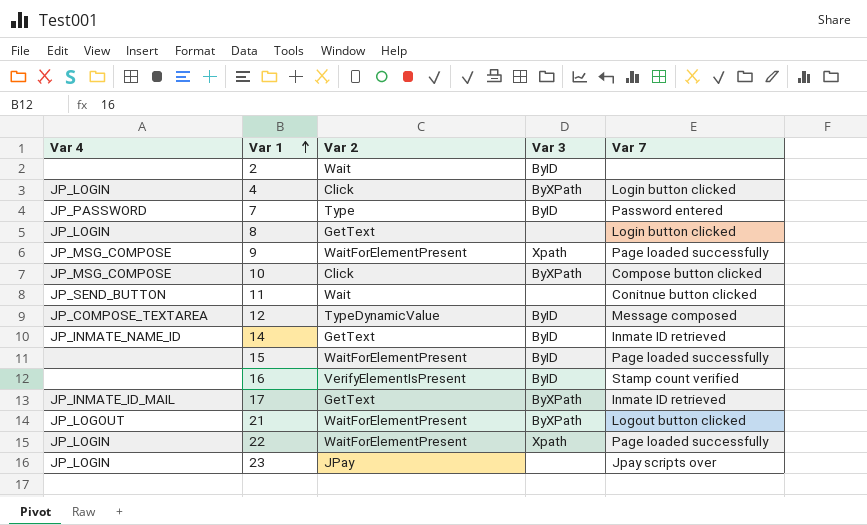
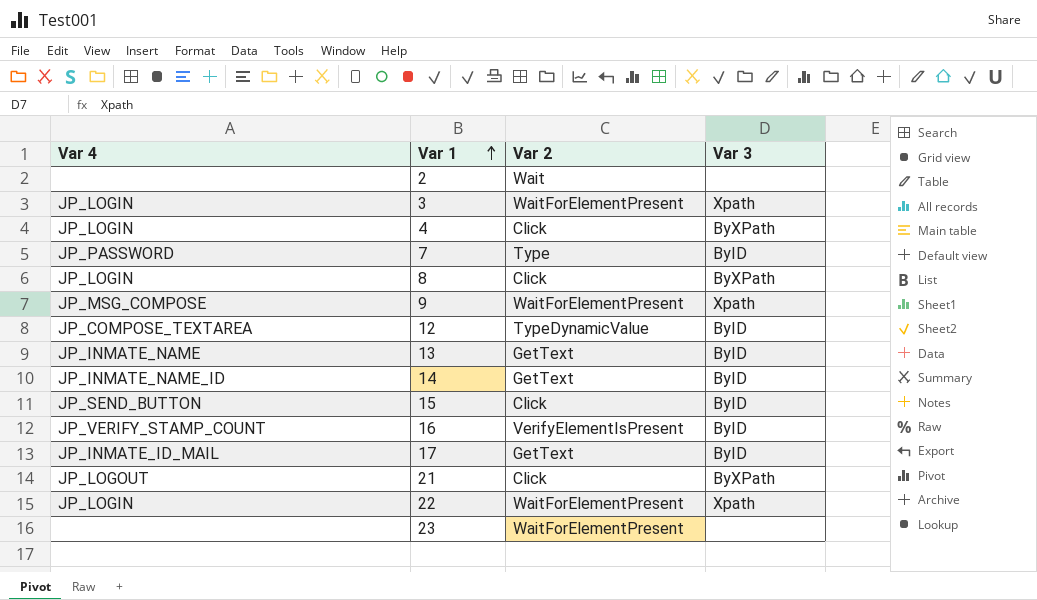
column Var 7 | position: 5 -> none
row 10: JP_MSG_COMPOSE | Click | ByXPath | Compose button clicked -> none
row 11: JP_SEND_BUTTON | Wait | none | Conitnue button clicked -> none
2 | Var 3: ByID -> none
row 3: none -> JP_LOGIN | WaitForElementPresent | Xpath
8 | Var 2: GetText -> Click
8 | Var 3: none -> ByXPath
row 13: none -> JP_INMATE_NAME | GetText | ByID
15 | Var 4: none -> JP_SEND_BUTTON
15 | Var 2: WaitForElementPresent -> Click
16 | Var 4: none -> JP_VERIFY_STAMP_COUNT
17 | Var 3: ByXPath -> ByID
21 | Var 2: WaitForElementPresent -> Click
23 | Var 4: JP_LOGIN -> none
23 | Var 2: JPay -> WaitForElementPresent

